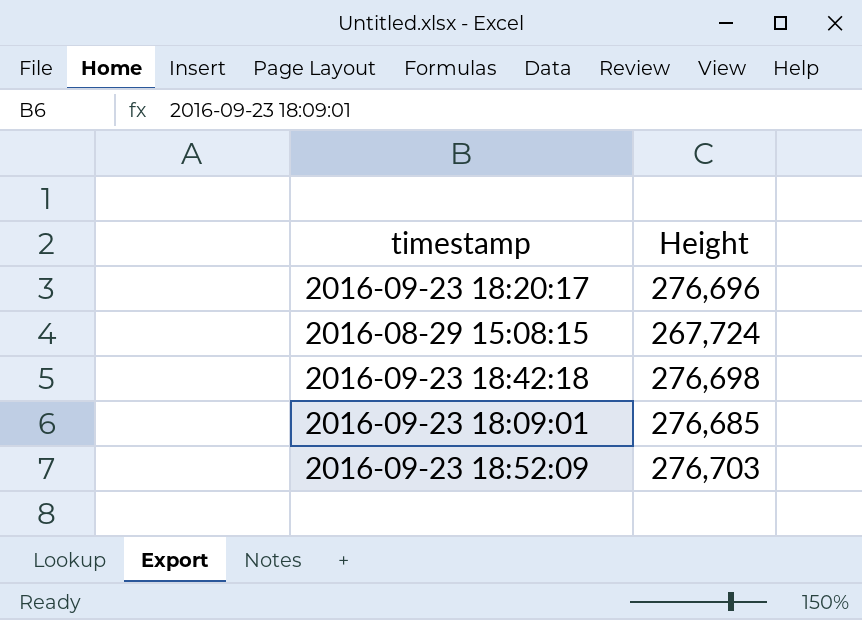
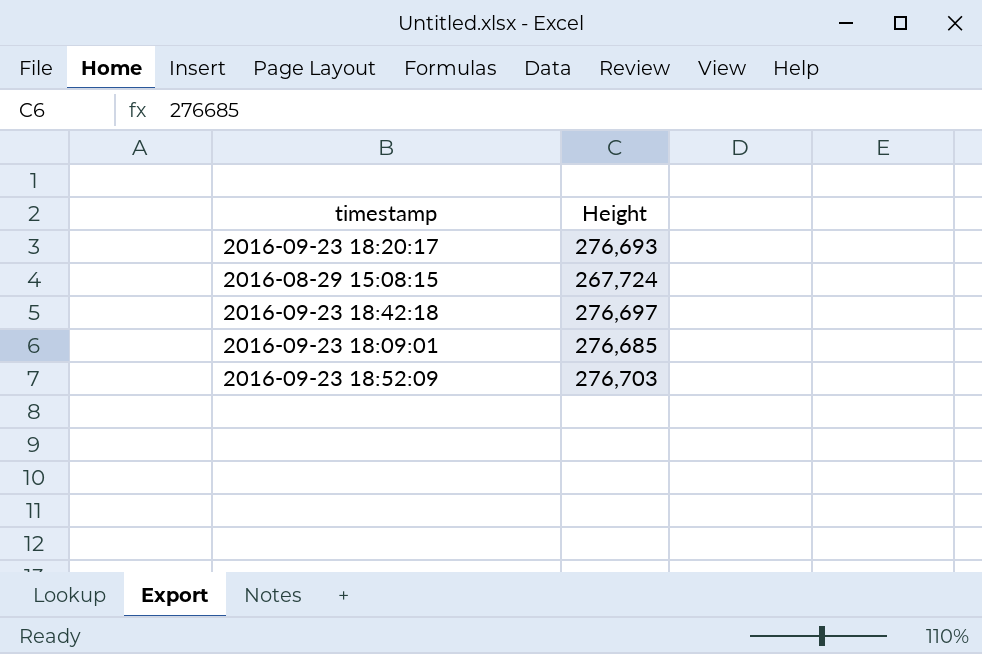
2016-09-23 18:20:17 | Height: 276,696 -> 276,693
2016-09-23 18:42:18 | Height: 276,698 -> 276,697

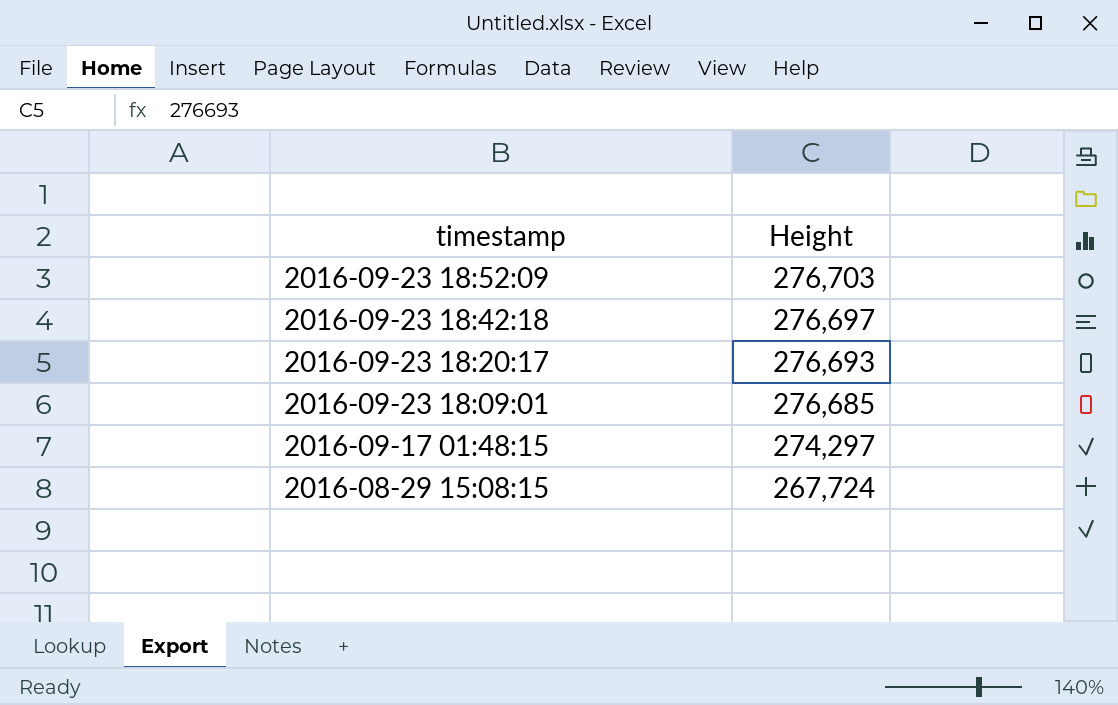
row order: none -> timestamp descending
row 2016-09-17 01:48:15: none -> 274,297

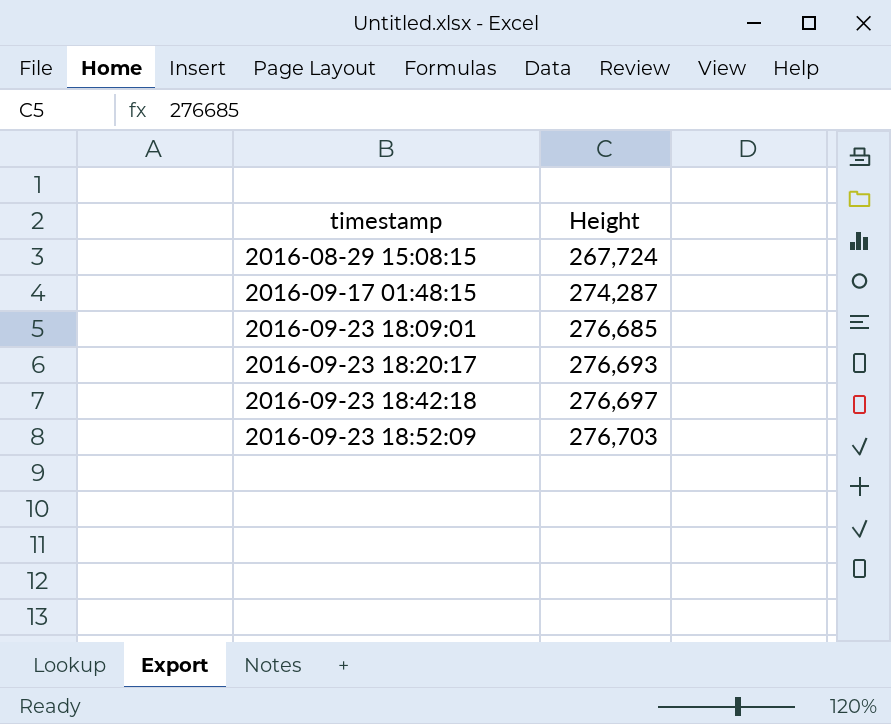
row order: timestamp descending -> timestamp ascending
2016-09-17 01:48:15 | Height: 274,297 -> 274,287

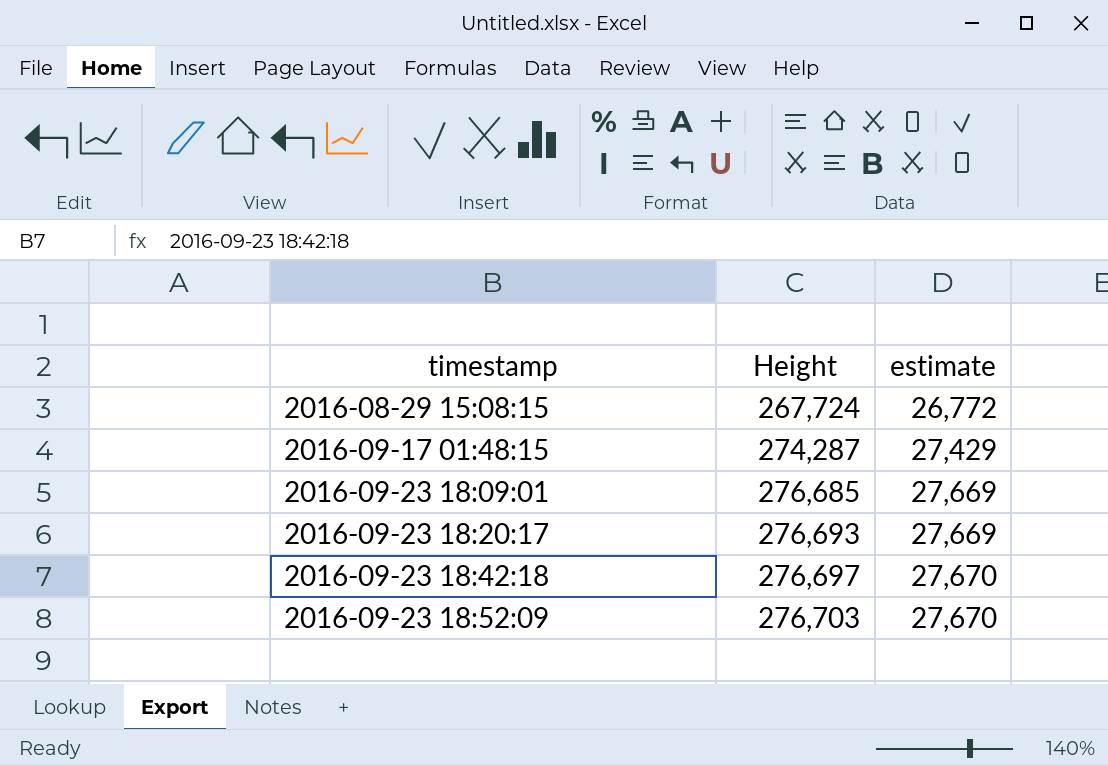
column estimate | formula: none -> [Height] * 0.1

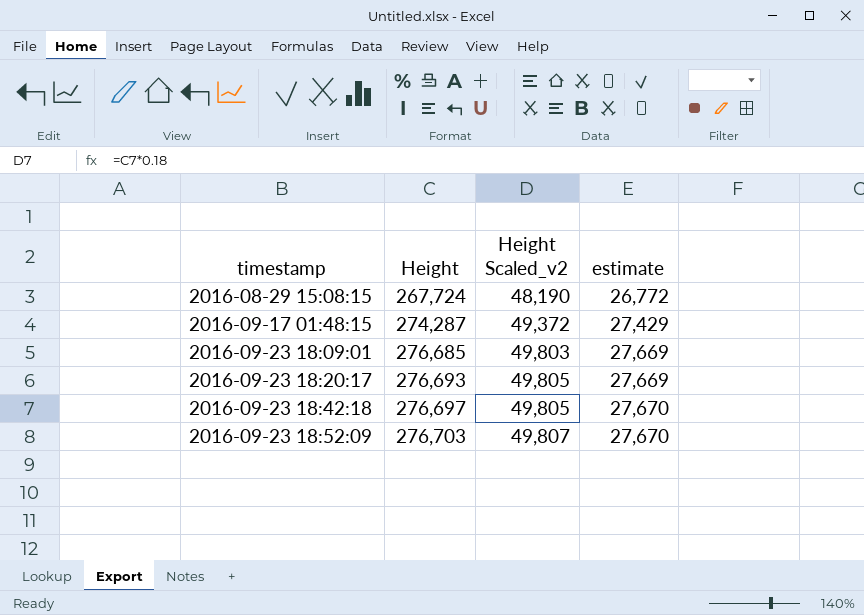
column Height Scaled_v2 | formula: none -> [Height] * 0.18

